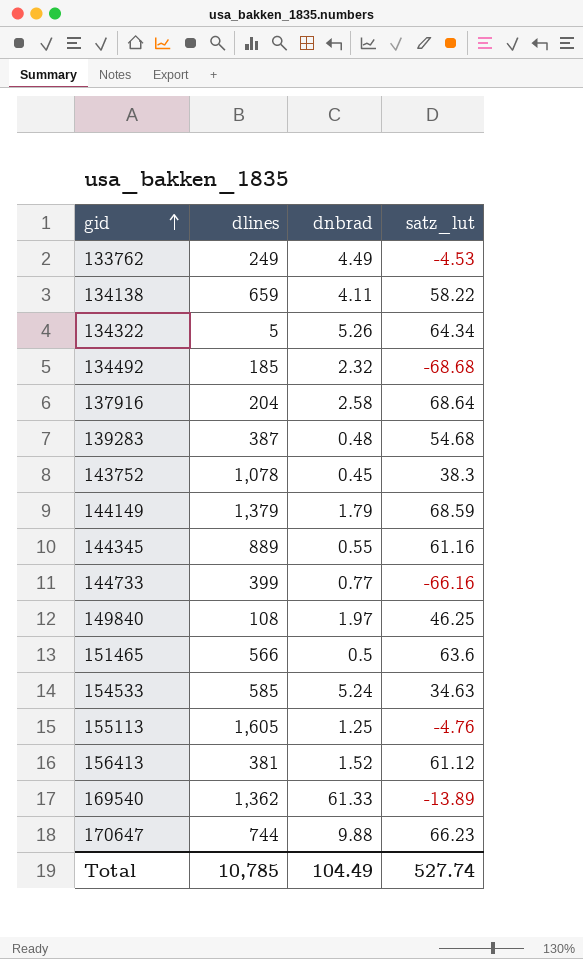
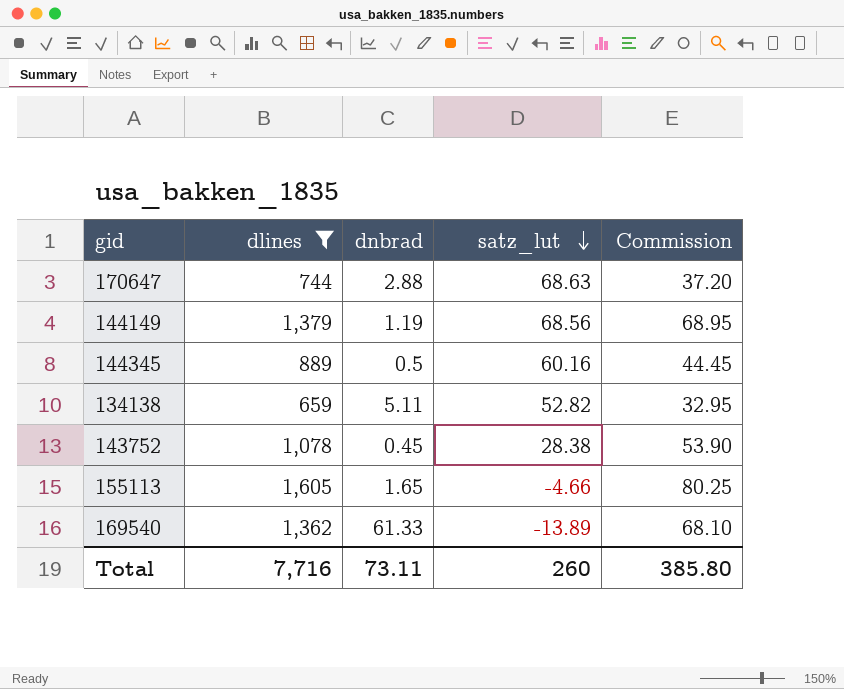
filter: none -> dlines >= 659
row order: gid ascending -> satz_lut descending
column Commission | formula: none -> [dlines] * 0.05
170647 | dnbrad: 9.88 -> 2.88
170647 | satz_lut: 66.23 -> 68.63
144149 | dnbrad: 1.79 -> 1.19
144149 | satz_lut: 68.59 -> 68.56
144345 | dnbrad: 0.55 -> 0.5
144345 | satz_lut: 61.16 -> 60.16
134138 | dnbrad: 4.11 -> 5.11
134138 | satz_lut: 58.22 -> 52.82
143752 | satz_lut: 38.3 -> 28.38
155113 | dnbrad: 1.25 -> 1.65
155113 | satz_lut: -4.76 -> -4.66
Total | dlines: 10,785 -> 7,716
Total | dnbrad: 104.49 -> 73.11
Total | satz_lut: 527.74 -> 260

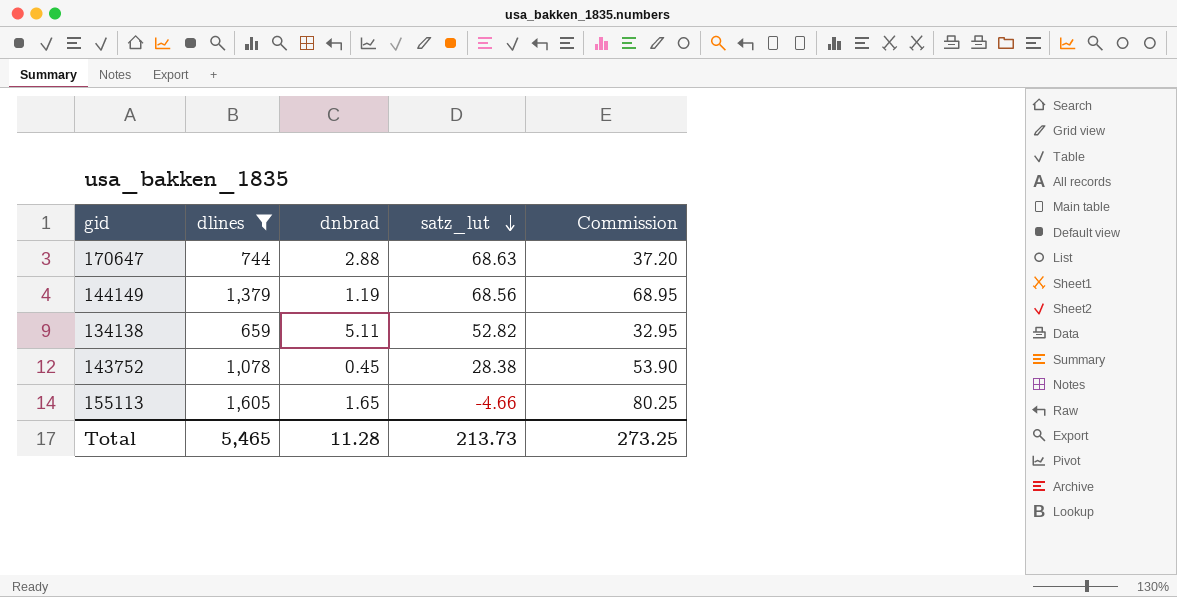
row 144345: 889 | 0.5 | 60.16 | 44.45 -> none
row 169540: 1,362 | 61.33 | -13.89 | 68.10 -> none
Total | dlines: 7,716 -> 5,465
Total | dnbrad: 73.11 -> 11.28
Total | satz_lut: 260 -> 213.73
Total | Commission: 385.80 -> 273.25

